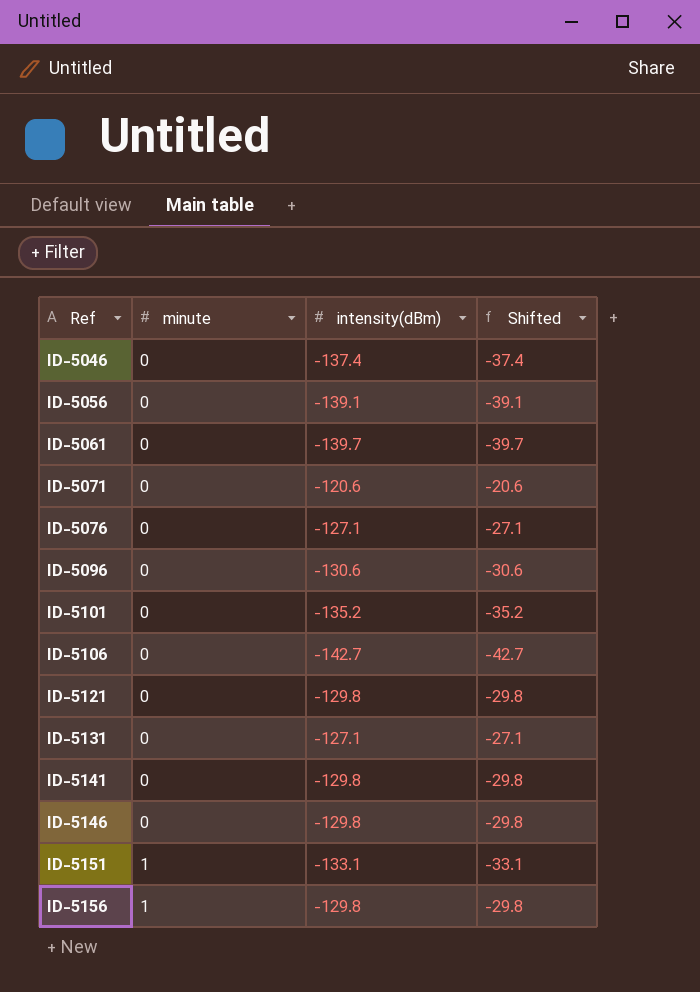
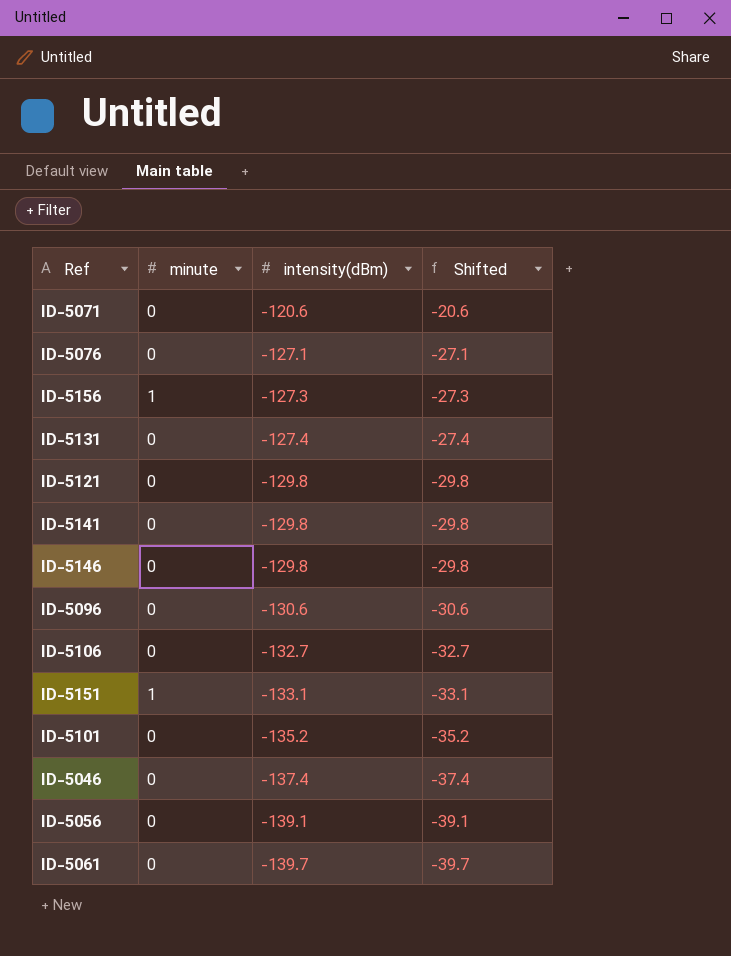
row order: Ref ascending -> intensity(dBm) descending
ID-5156 | intensity(dBm): -129.8 -> -127.3
ID-5156 | Shifted: -29.8 -> -27.3
ID-5131 | intensity(dBm): -127.1 -> -127.4
ID-5131 | Shifted: -27.1 -> -27.4
ID-5106 | intensity(dBm): -142.7 -> -132.7
ID-5106 | Shifted: -42.7 -> -32.7

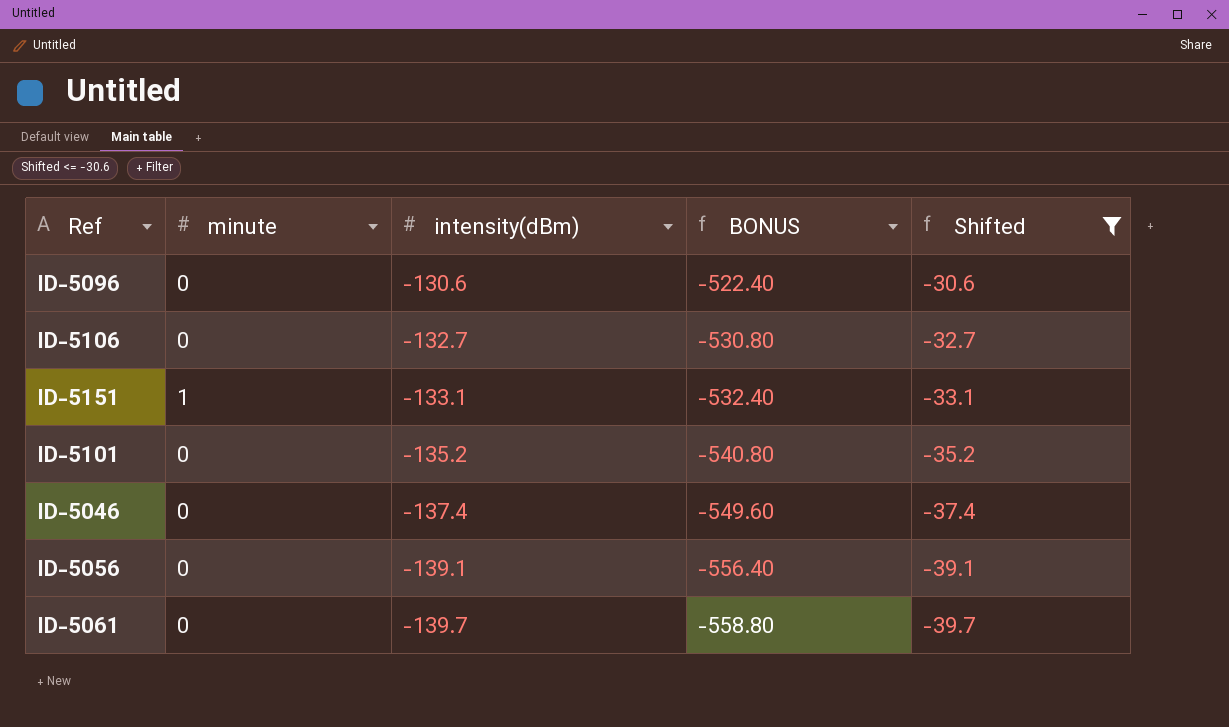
filter: none -> Shifted <= -30.6
column BONUS | formula: none -> [intensity(dBm)] * 4

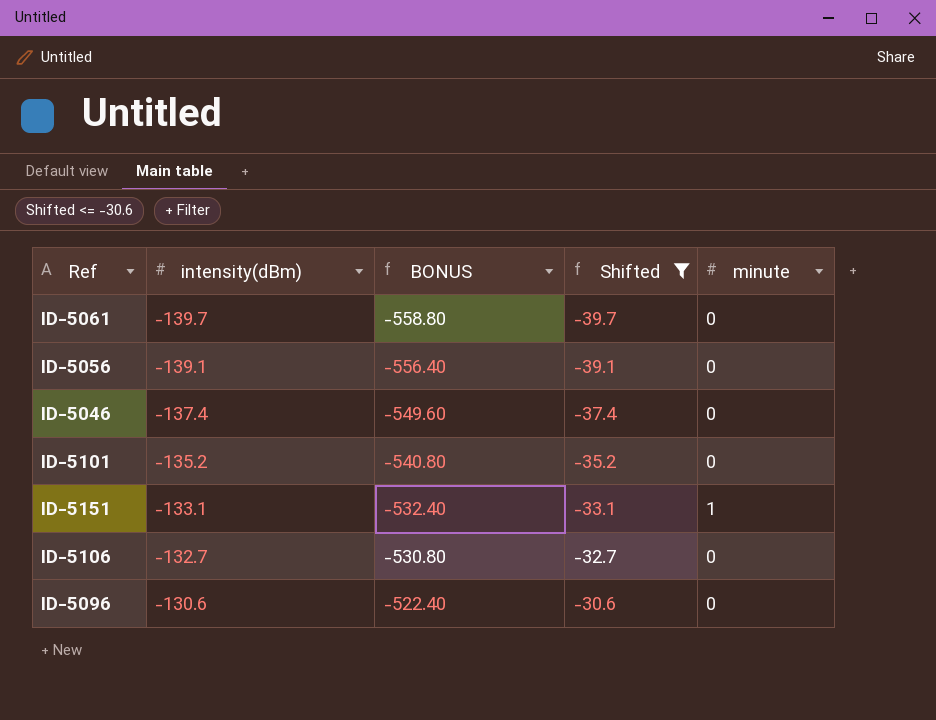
row order: intensity(dBm) descending -> intensity(dBm) ascending
column minute | position: 2 -> 5

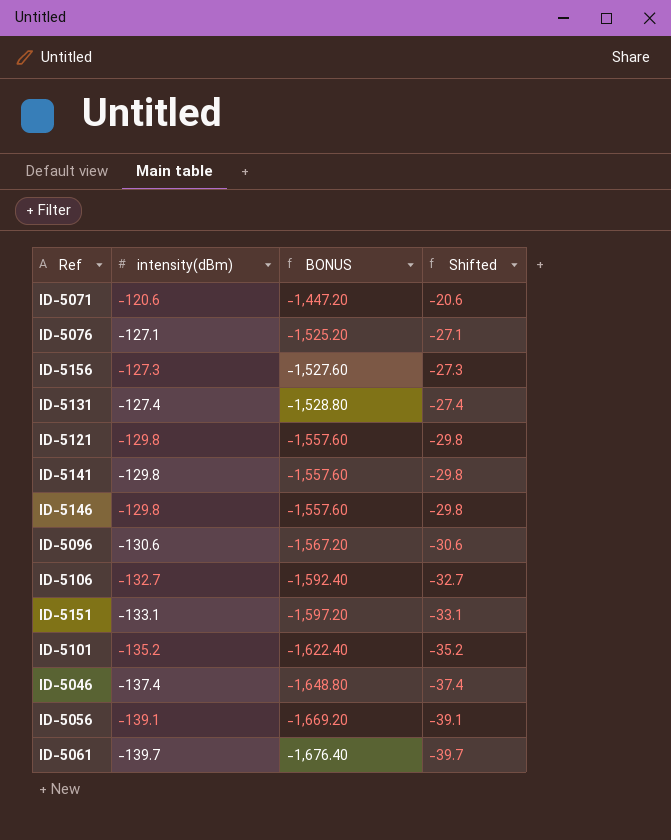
filter: Shifted <= -30.6 -> none
row order: intensity(dBm) ascending -> intensity(dBm) descending
column minute | position: 5 -> none
column BONUS | formula: [intensity(dBm)] * 4 -> [intensity(dBm)] * 12

